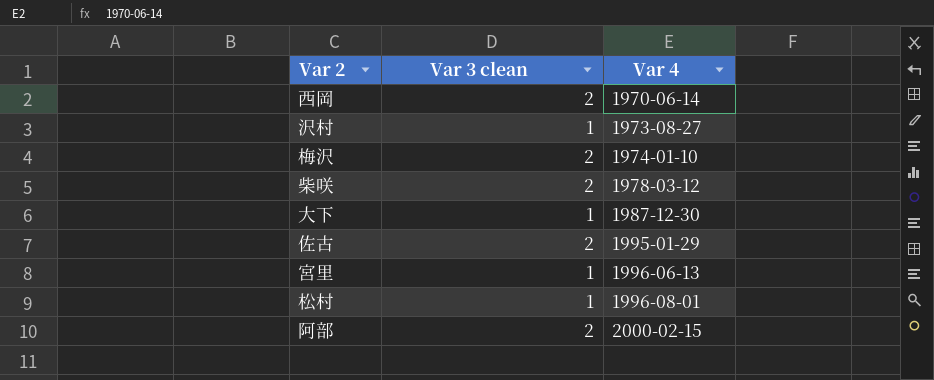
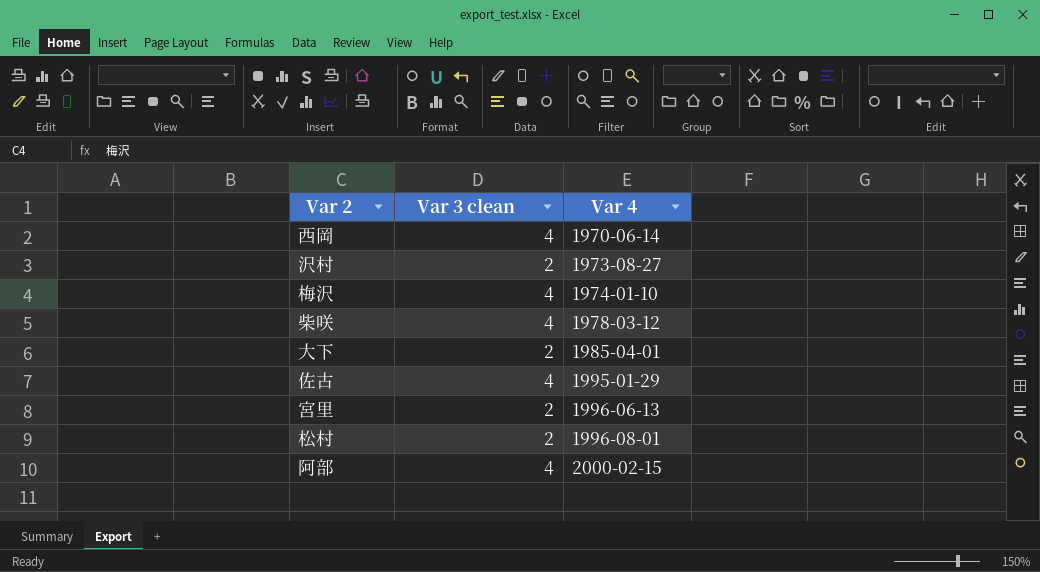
西岡 | Var 3 clean: 2 -> 4
沢村 | Var 3 clean: 1 -> 2
梅沢 | Var 3 clean: 2 -> 4
柴咲 | Var 3 clean: 2 -> 4
大下 | Var 3 clean: 1 -> 2
大下 | Var 4: 1987-12-30 -> 1985-04-01
佐古 | Var 3 clean: 2 -> 4
宮里 | Var 3 clean: 1 -> 2
松村 | Var 3 clean: 1 -> 2
阿部 | Var 3 clean: 2 -> 4

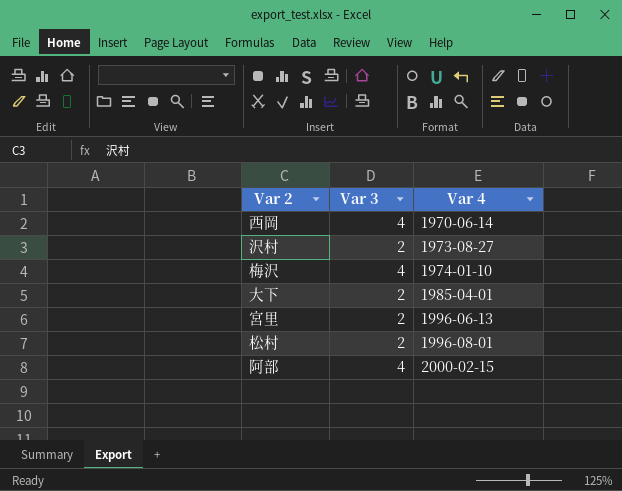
column name: Var 3 clean -> Var 3
row 柴咲: 4 | 1978-03-12 -> none
row 佐古: 4 | 1995-01-29 -> none

